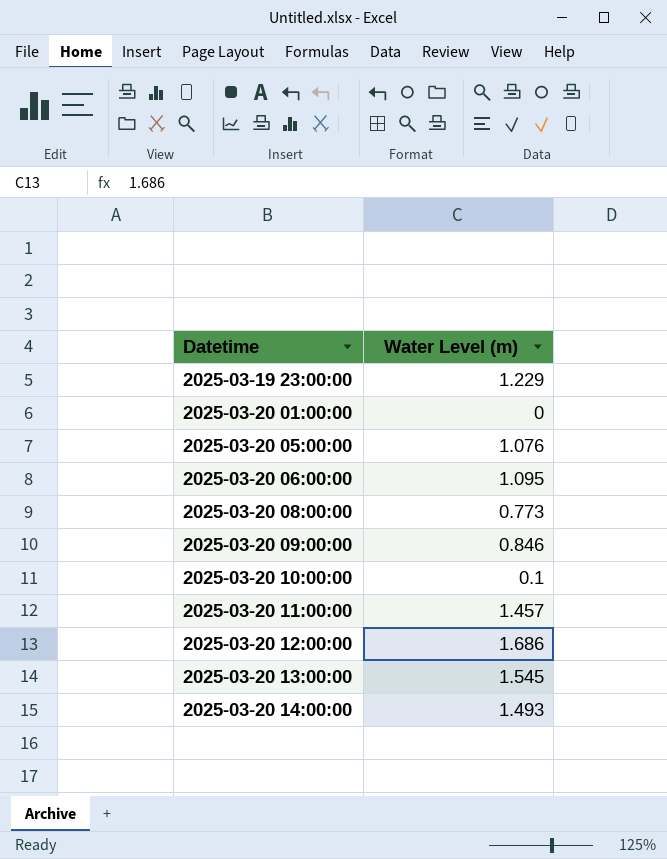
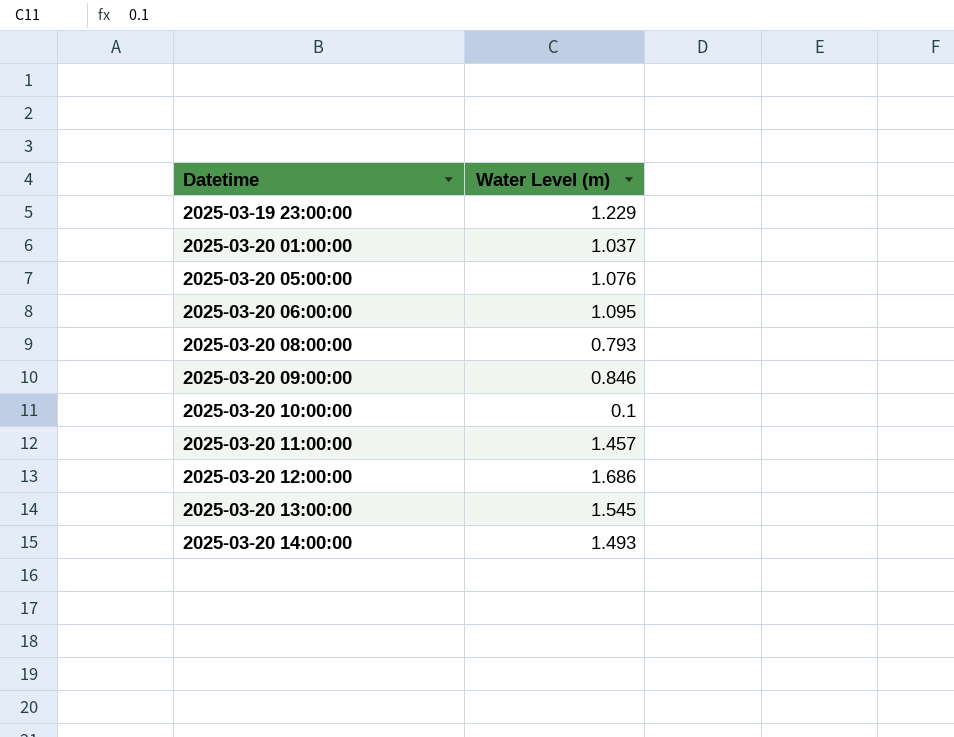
2025-03-20 01:00:00 | Water Level (m): 0 -> 1.037
2025-03-20 08:00:00 | Water Level (m): 0.773 -> 0.793

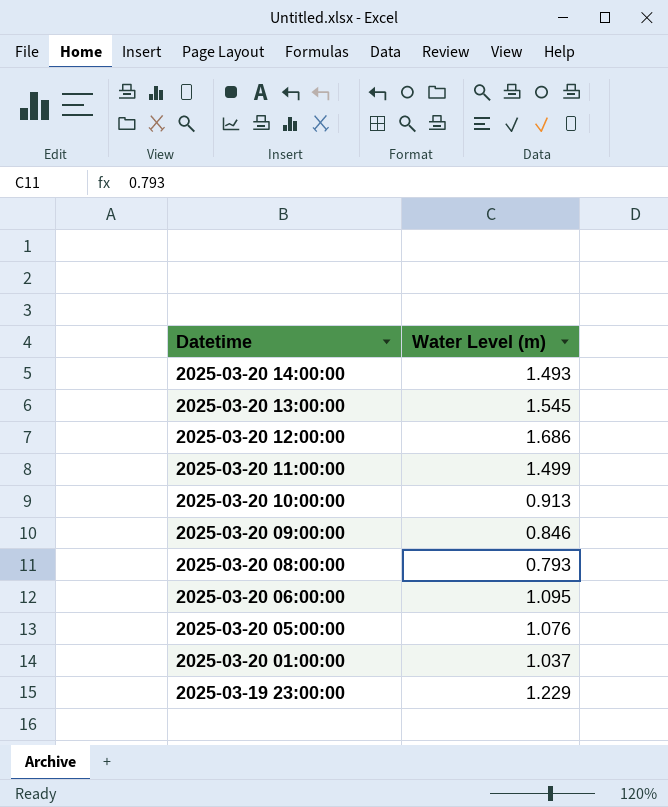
row order: Datetime ascending -> Datetime descending
2025-03-20 11:00:00 | Water Level (m): 1.457 -> 1.499
2025-03-20 10:00:00 | Water Level (m): 0.1 -> 0.913

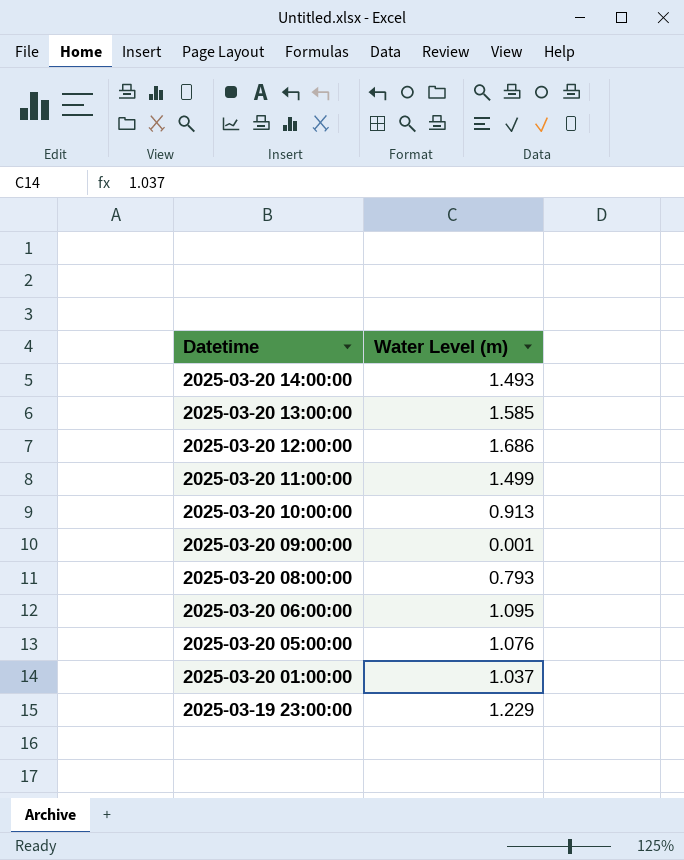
2025-03-20 13:00:00 | Water Level (m): 1.545 -> 1.585
2025-03-20 09:00:00 | Water Level (m): 0.846 -> 0.001

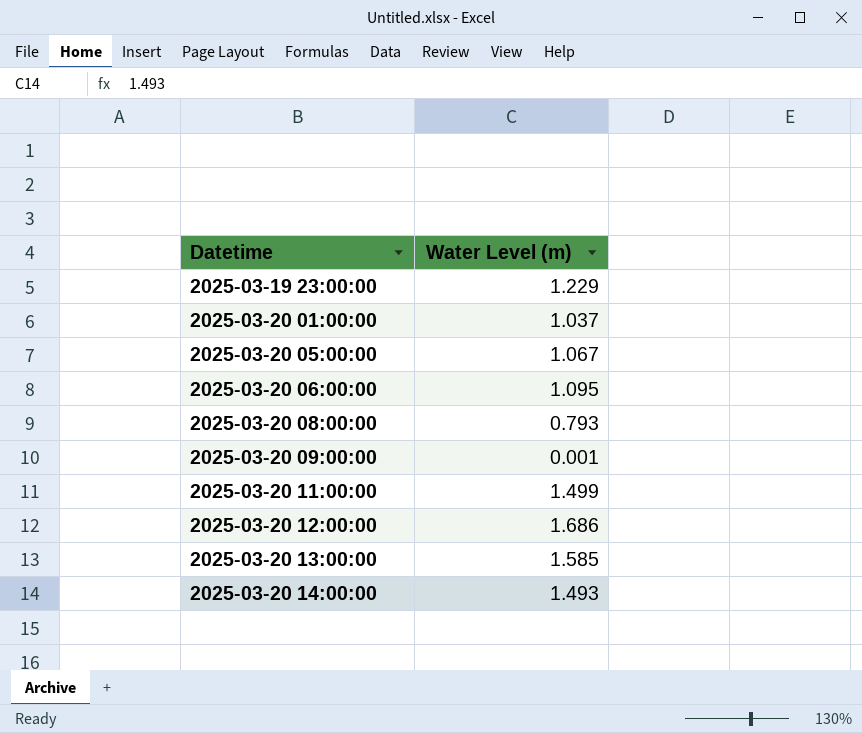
row order: Datetime descending -> Datetime ascending
row 2025-03-20 10:00:00: 0.913 -> none
2025-03-20 05:00:00 | Water Level (m): 1.076 -> 1.067

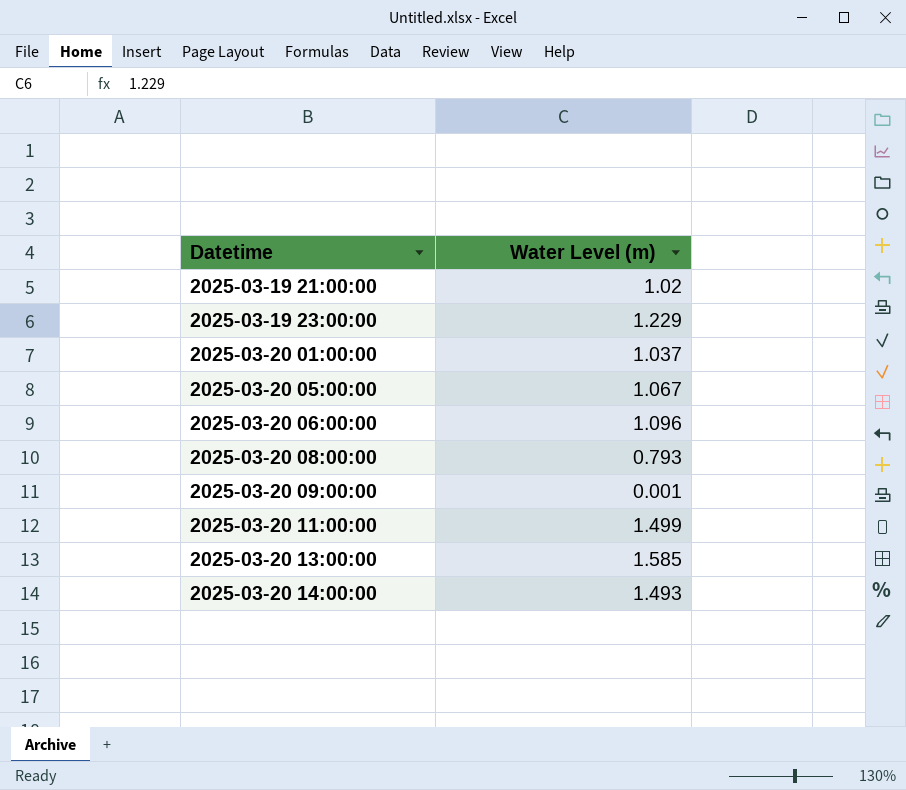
row 2025-03-20 12:00:00: 1.686 -> none
row 2025-03-19 21:00:00: none -> 1.02
2025-03-20 06:00:00 | Water Level (m): 1.095 -> 1.096

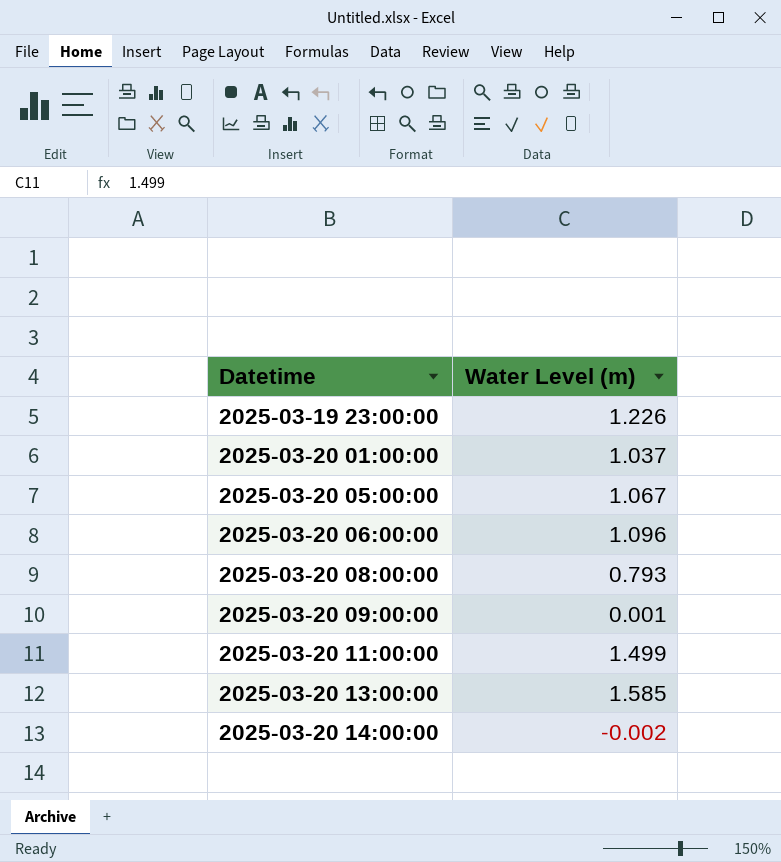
row 2025-03-19 21:00:00: 1.02 -> none
2025-03-19 23:00:00 | Water Level (m): 1.229 -> 1.226
2025-03-20 14:00:00 | Water Level (m): 1.493 -> -0.002

